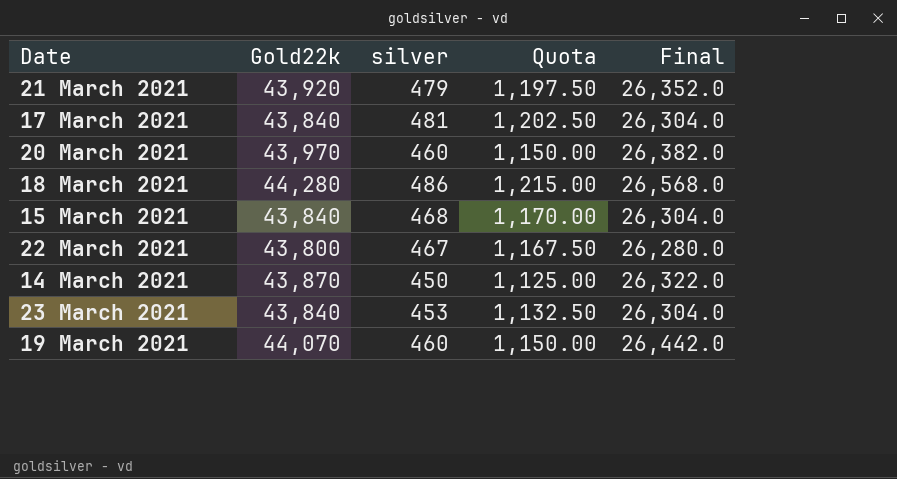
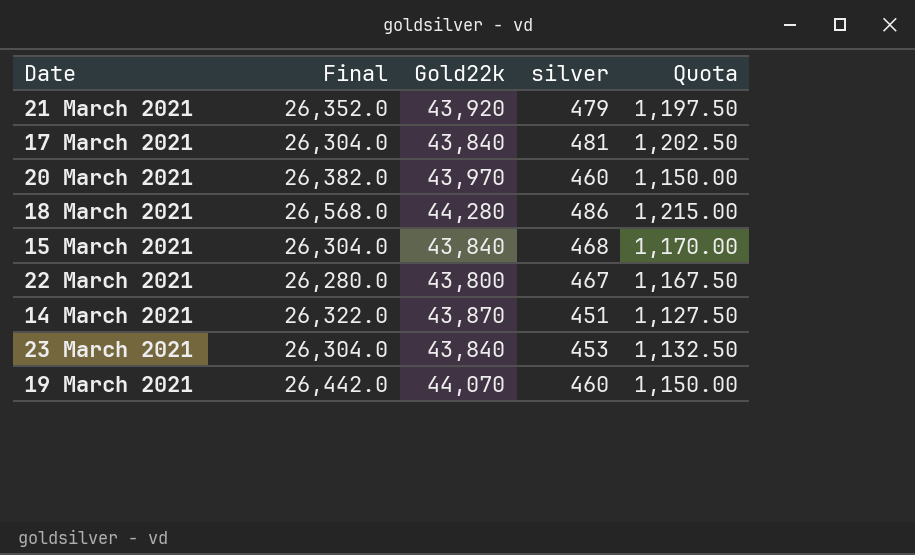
column Final | position: 5 -> 2
14 March 2021 | silver: 450 -> 451
14 March 2021 | Quota: 1,125.00 -> 1,127.50

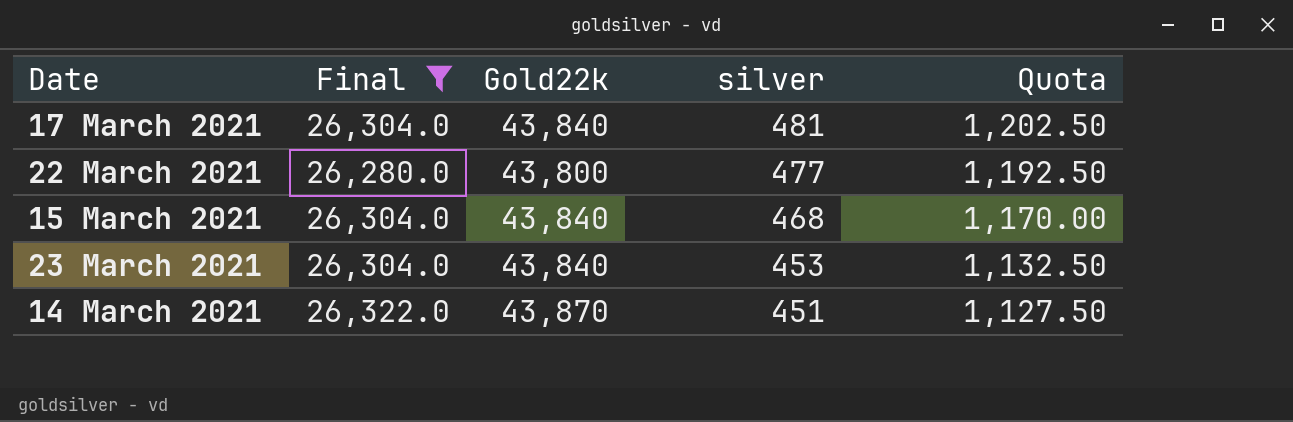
filter: none -> Final <= 26,322.0
row order: none -> silver descending
22 March 2021 | silver: 467 -> 477
22 March 2021 | Quota: 1,167.50 -> 1,192.50

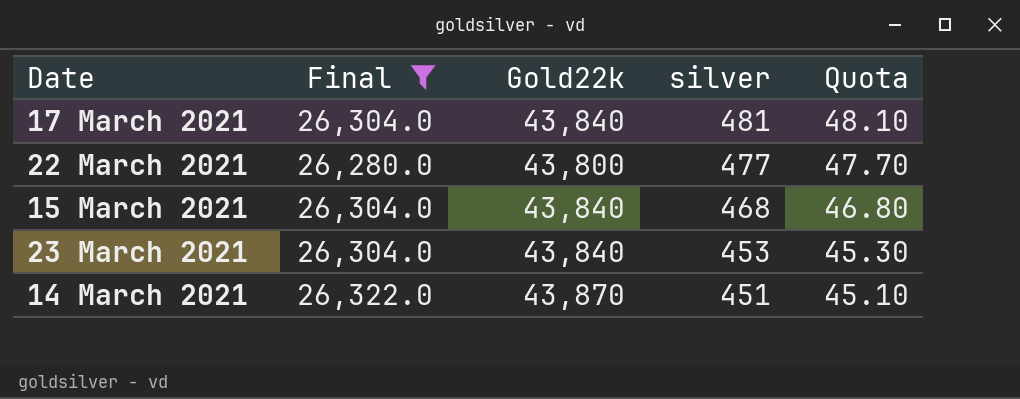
column Quota | formula: [silver] * 2.5 -> [silver] * 0.1

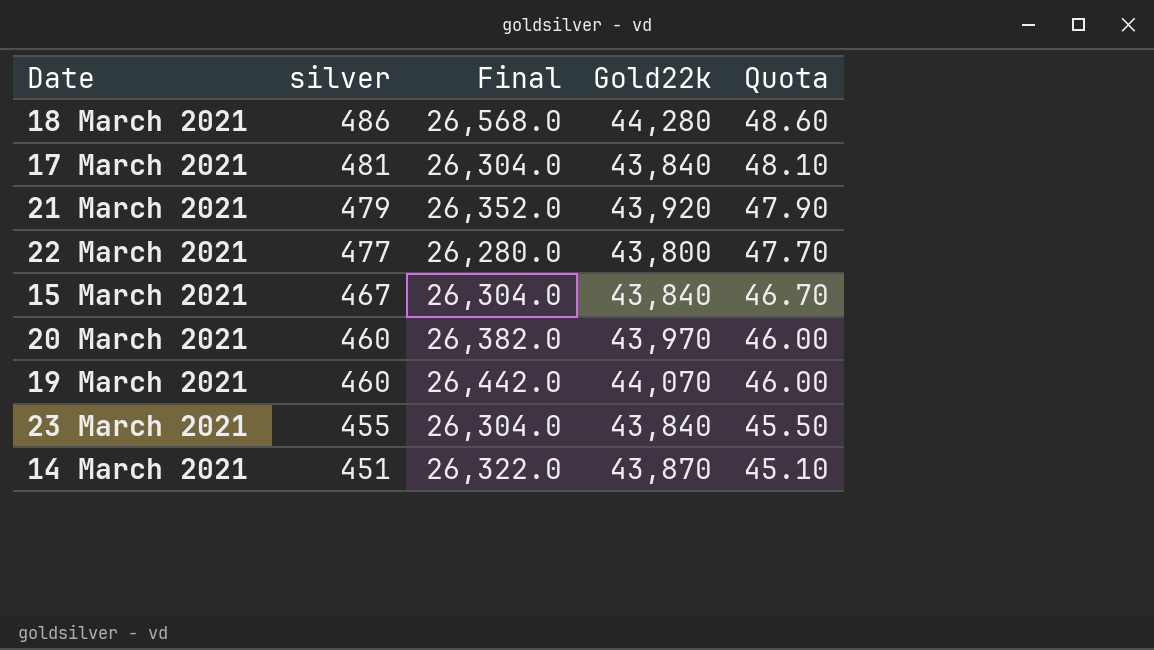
filter: Final <= 26,322.0 -> none
column silver | position: 4 -> 2
15 March 2021 | silver: 468 -> 467
15 March 2021 | Quota: 46.80 -> 46.70
23 March 2021 | silver: 453 -> 455
23 March 2021 | Quota: 45.30 -> 45.50

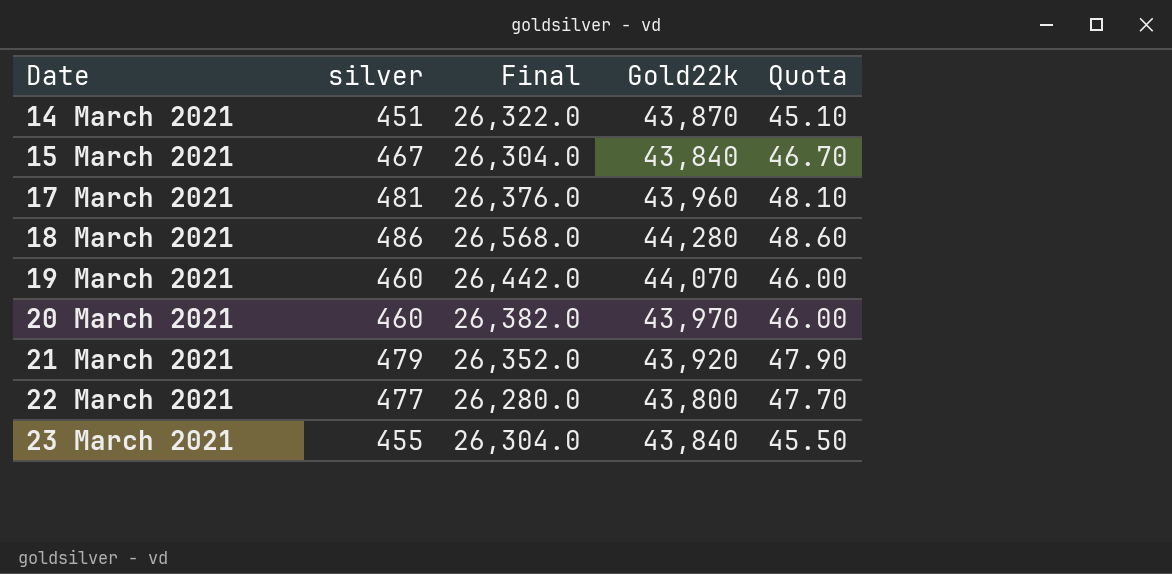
row order: silver descending -> Date ascending
17 March 2021 | Final: 26,304.0 -> 26,376.0
17 March 2021 | Gold22k: 43,840 -> 43,960

